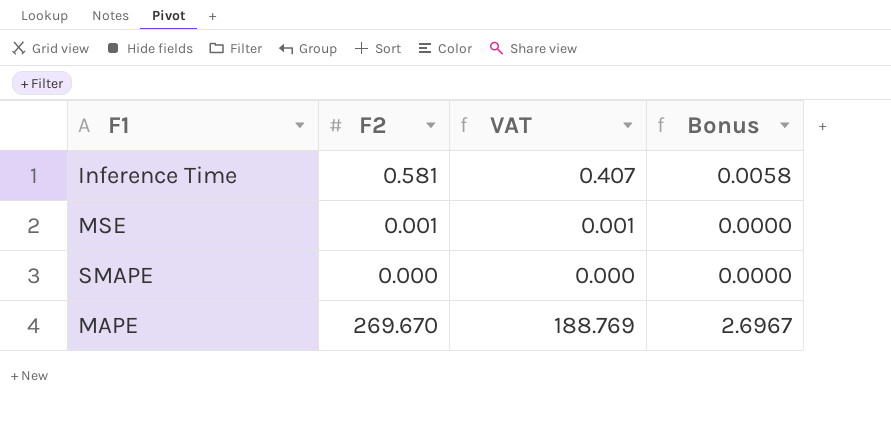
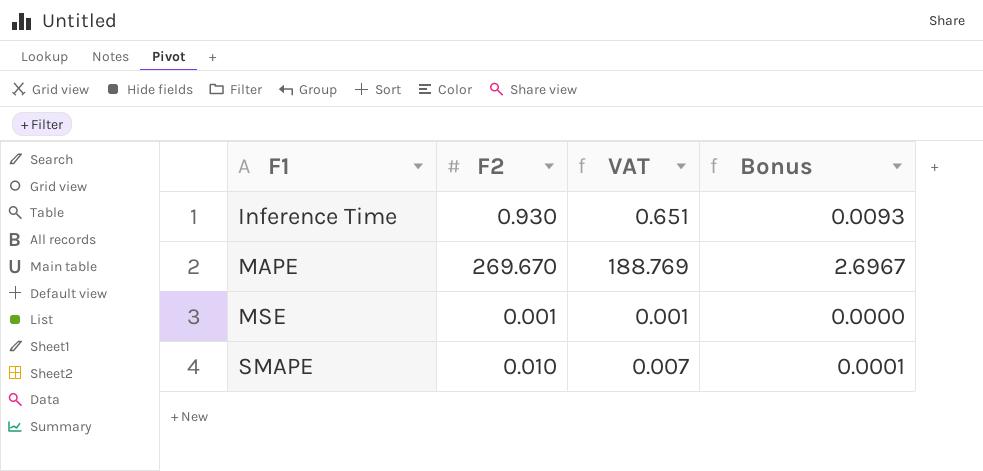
row order: none -> F1 ascending
Inference Time | F2: 0.581 -> 0.930
Inference Time | VAT: 0.407 -> 0.651
Inference Time | Bonus: 0.0058 -> 0.0093
SMAPE | F2: 0.000 -> 0.010
SMAPE | VAT: 0.000 -> 0.007
SMAPE | Bonus: 0.0000 -> 0.0001

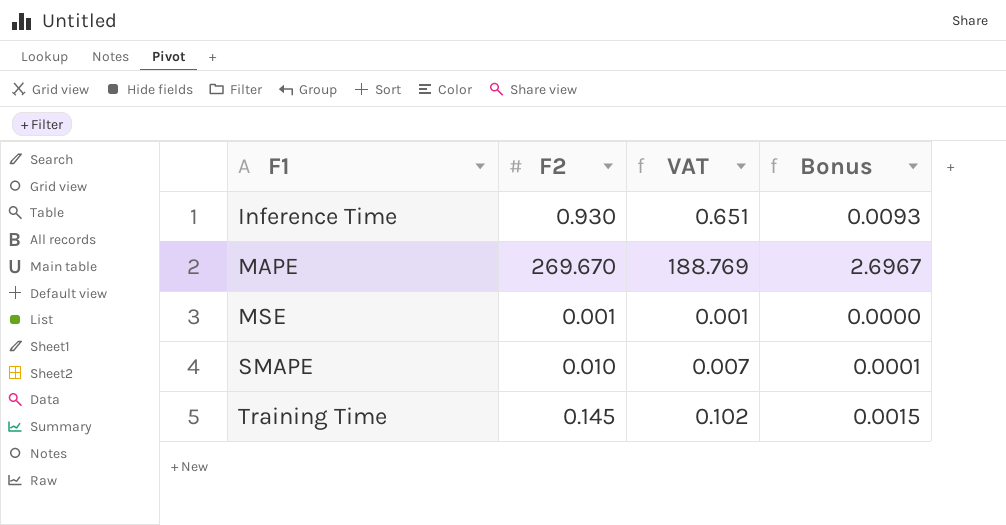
row Training Time: none -> 0.145 | 0.102 | 0.0015

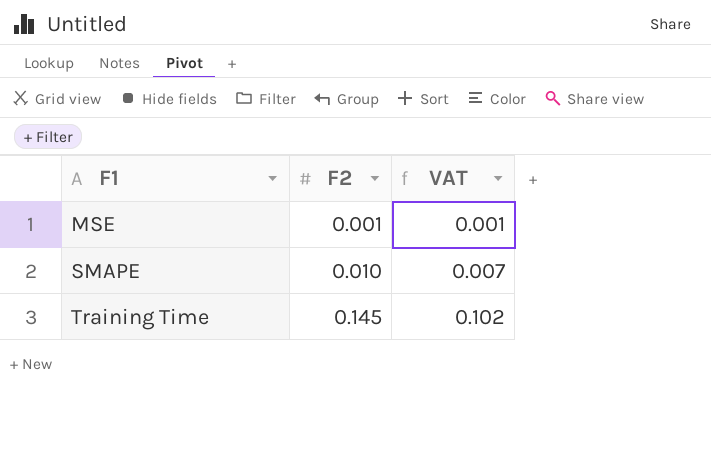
column Bonus | formula: [F2] * 0.01 -> none
row Inference Time: 0.930 | 0.651 | 0.0093 -> none
row MAPE: 269.670 | 188.769 | 2.6967 -> none

